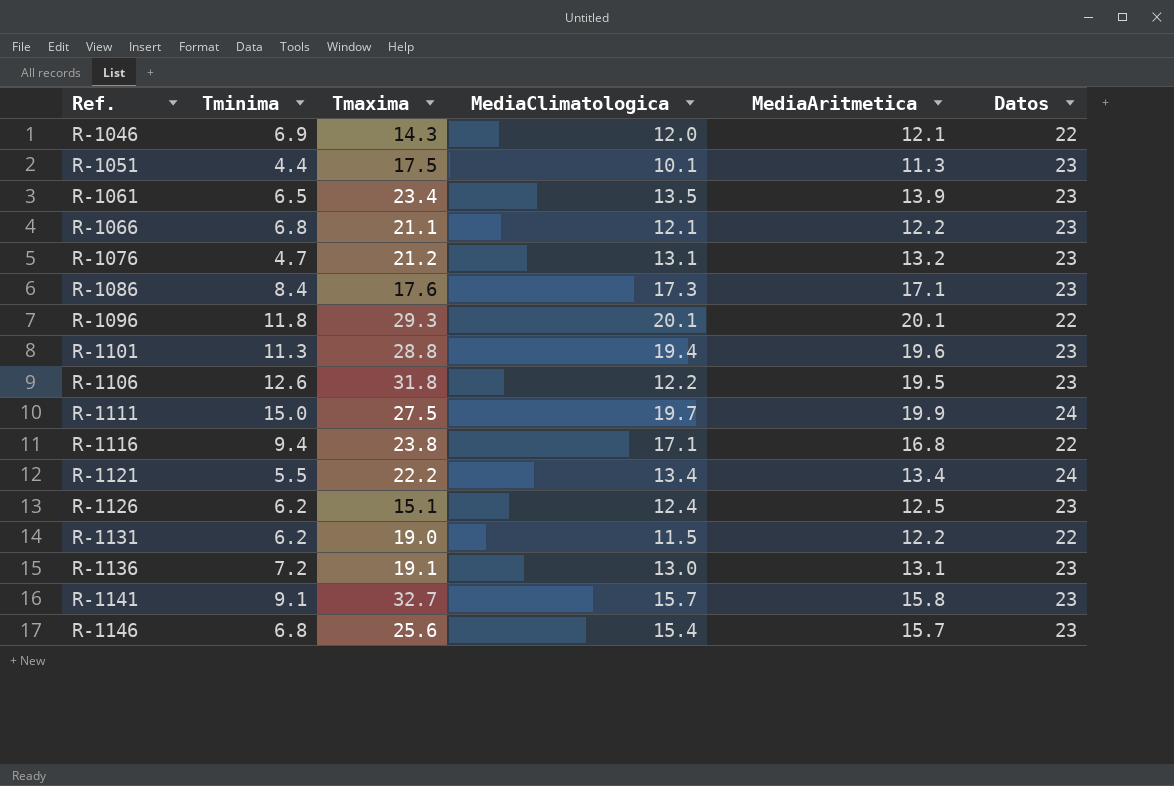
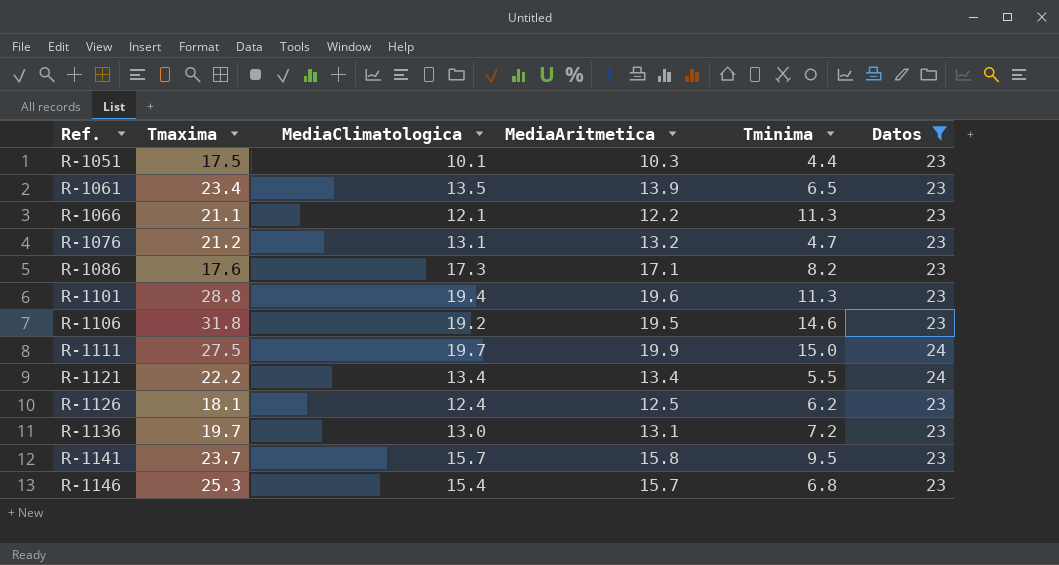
filter: none -> Datos != 22
column Tminima | position: 2 -> 5
R-1051 | MediaAritmetica: 11.3 -> 10.3
R-1066 | Tminima: 6.8 -> 11.3
R-1086 | Tminima: 8.4 -> 8.2
R-1106 | MediaClimatologica: 12.2 -> 19.2
R-1106 | Tminima: 12.6 -> 14.6
R-1126 | Tmaxima: 15.1 -> 18.1
R-1136 | Tmaxima: 19.1 -> 19.7
R-1141 | Tmaxima: 32.7 -> 23.7
R-1141 | Tminima: 9.1 -> 9.5
R-1146 | Tmaxima: 25.6 -> 25.3

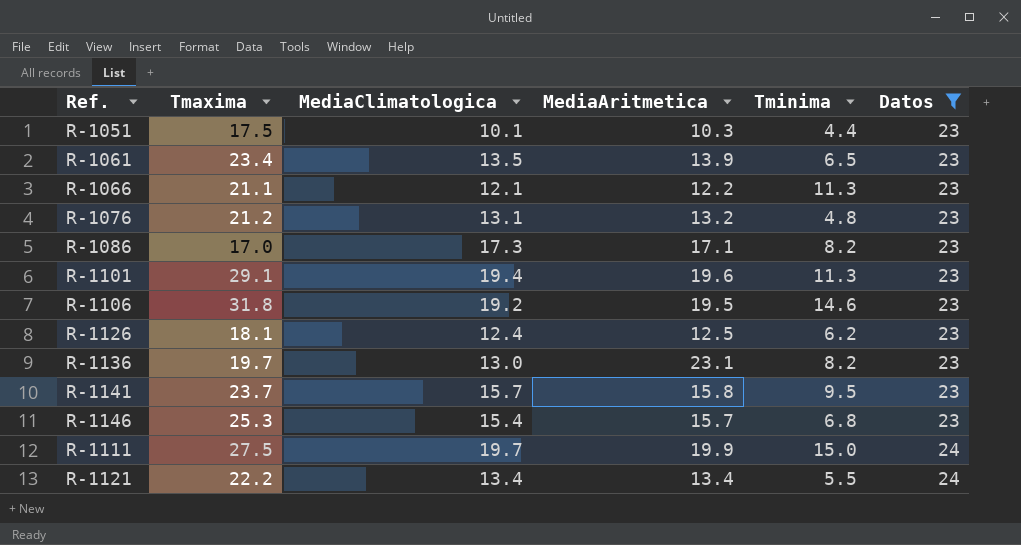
row order: Ref. ascending -> Datos ascending
R-1076 | Tminima: 4.7 -> 4.8
R-1086 | Tmaxima: 17.6 -> 17.0
R-1101 | Tmaxima: 28.8 -> 29.1
R-1136 | MediaAritmetica: 13.1 -> 23.1
R-1136 | Tminima: 7.2 -> 8.2

